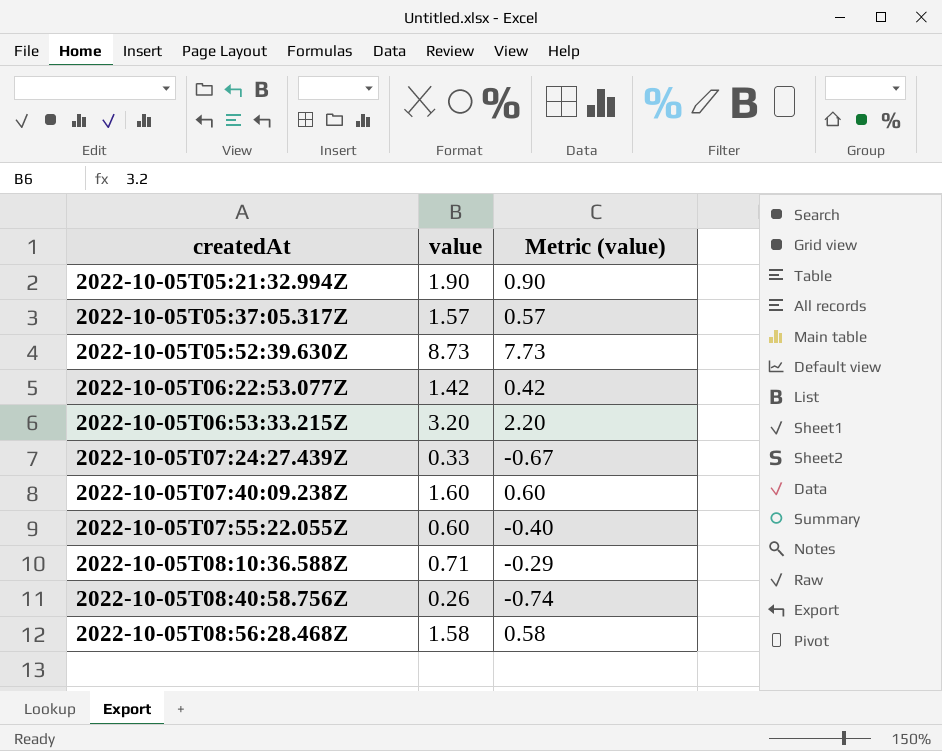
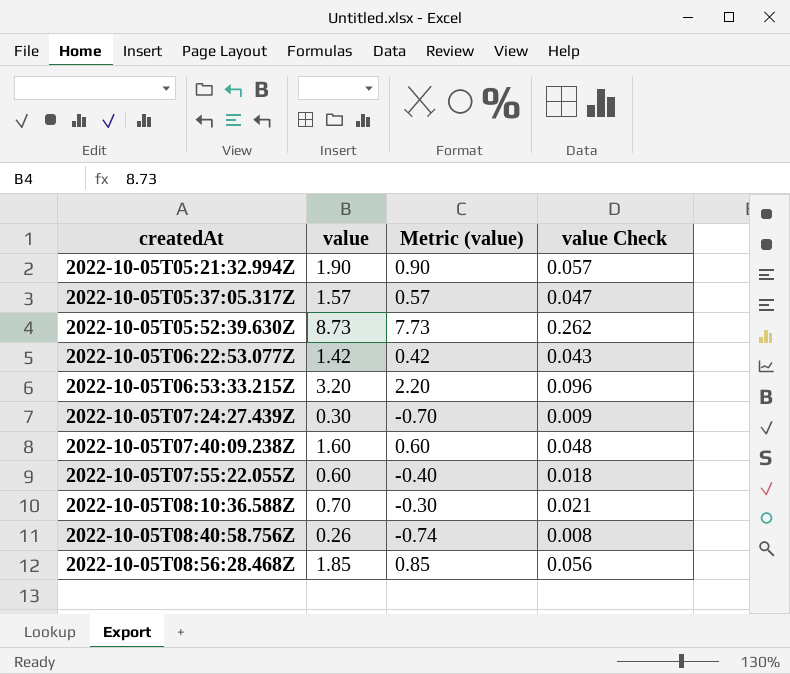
column value Check | formula: none -> [value] * 0.03
2022-10-05T07:24:27.439Z | value: 0.33 -> 0.30
2022-10-05T07:24:27.439Z | Metric (value): -0.67 -> -0.70
2022-10-05T08:10:36.588Z | value: 0.71 -> 0.70
2022-10-05T08:10:36.588Z | Metric (value): -0.29 -> -0.30
2022-10-05T08:56:28.468Z | value: 1.58 -> 1.85
2022-10-05T08:56:28.468Z | Metric (value): 0.58 -> 0.85

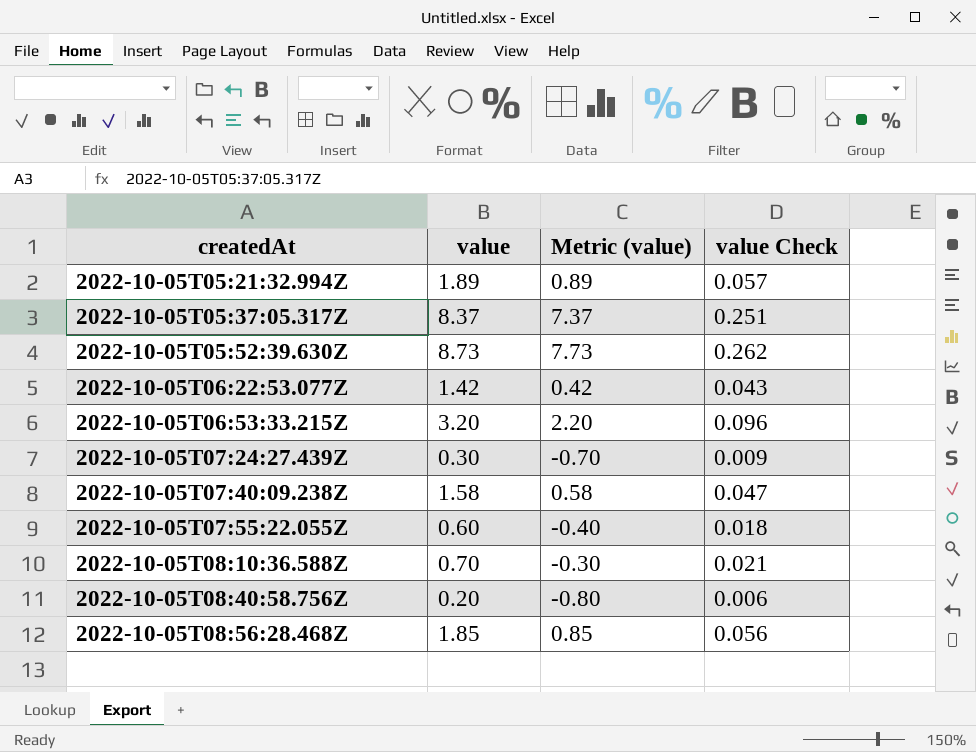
2022-10-05T05:21:32.994Z | value: 1.90 -> 1.89
2022-10-05T05:21:32.994Z | Metric (value): 0.90 -> 0.89
2022-10-05T05:37:05.317Z | value: 1.57 -> 8.37
2022-10-05T05:37:05.317Z | Metric (value): 0.57 -> 7.37
2022-10-05T05:37:05.317Z | value Check: 0.047 -> 0.251
2022-10-05T07:40:09.238Z | value: 1.60 -> 1.58
2022-10-05T07:40:09.238Z | Metric (value): 0.60 -> 0.58
2022-10-05T07:40:09.238Z | value Check: 0.048 -> 0.047
2022-10-05T08:40:58.756Z | value: 0.26 -> 0.20
2022-10-05T08:40:58.756Z | Metric (value): -0.74 -> -0.80
2022-10-05T08:40:58.756Z | value Check: 0.008 -> 0.006

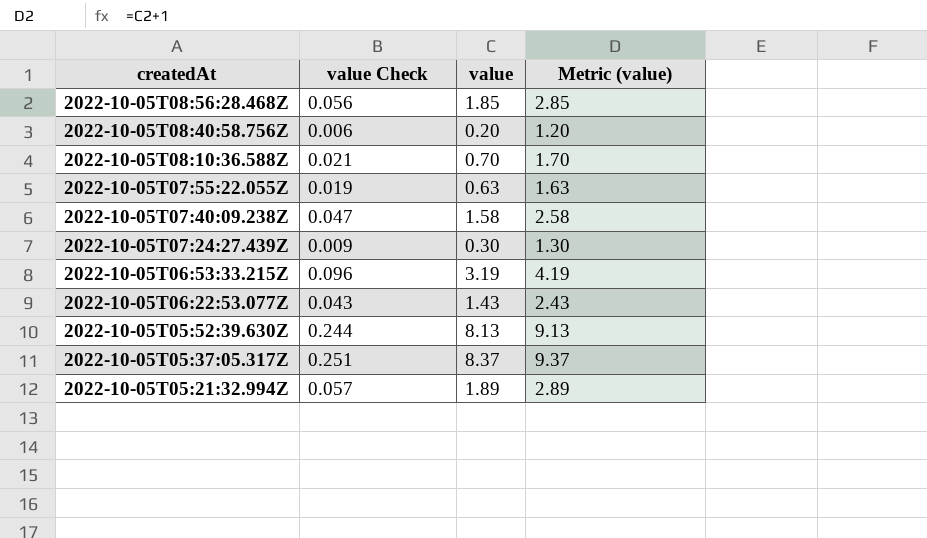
row order: createdAt ascending -> createdAt descending
column value Check | position: 4 -> 2
column Metric (value) | formula: [value] - 1 -> [value] + 1
2022-10-05T07:55:22.055Z | value Check: 0.018 -> 0.019
2022-10-05T07:55:22.055Z | value: 0.60 -> 0.63
2022-10-05T06:53:33.215Z | value: 3.20 -> 3.19
2022-10-05T06:22:53.077Z | value: 1.42 -> 1.43
2022-10-05T05:52:39.630Z | value Check: 0.262 -> 0.244
2022-10-05T05:52:39.630Z | value: 8.73 -> 8.13

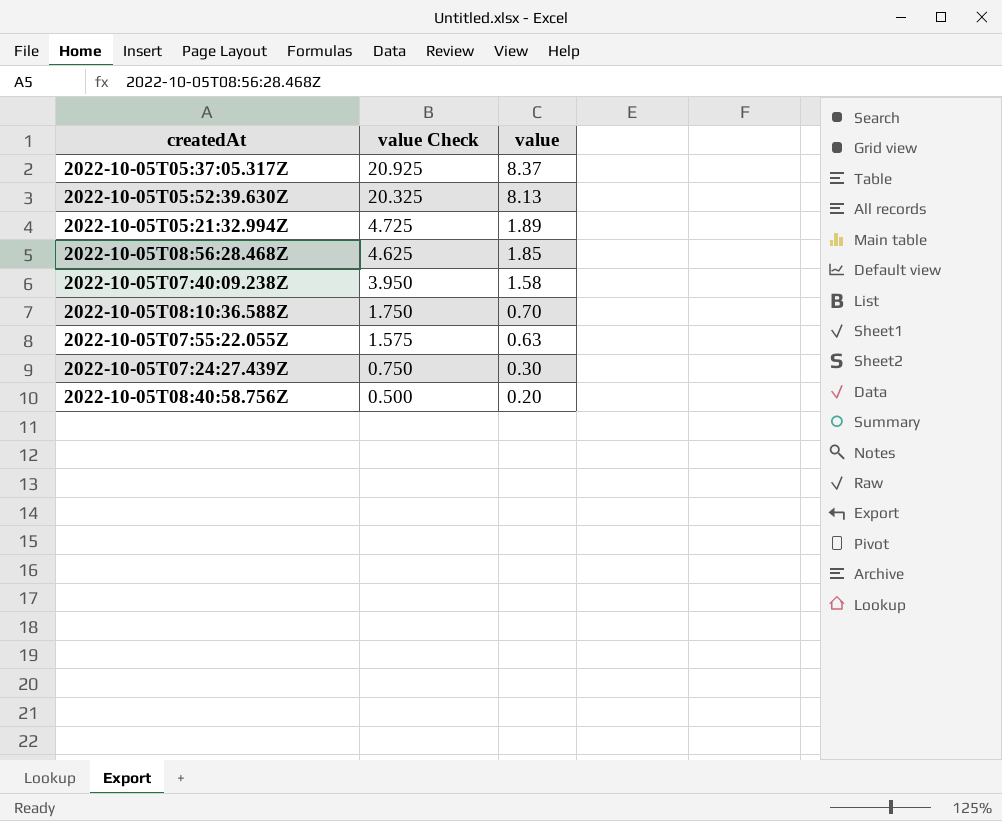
row order: createdAt descending -> value Check descending
column Metric (value) | formula: [value] + 1 -> none
column value Check | formula: [value] * 0.03 -> [value] * 2.5
row 2022-10-05T06:53:33.215Z: 0.096 | 3.19 | 4.19 -> none
row 2022-10-05T06:22:53.077Z: 0.043 | 1.43 | 2.43 -> none

